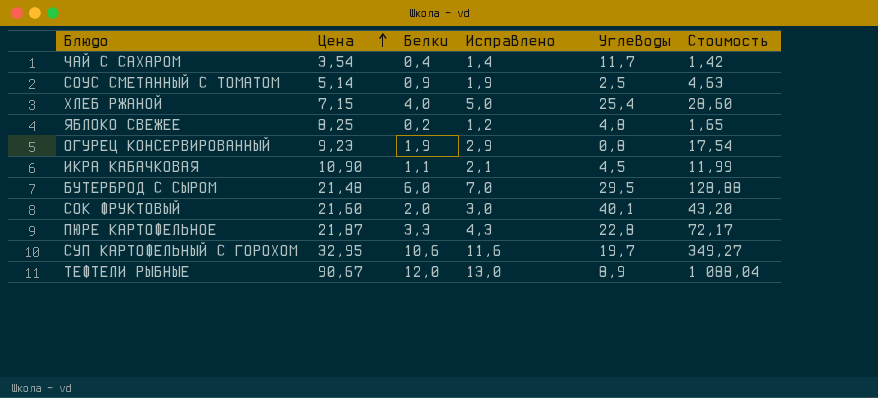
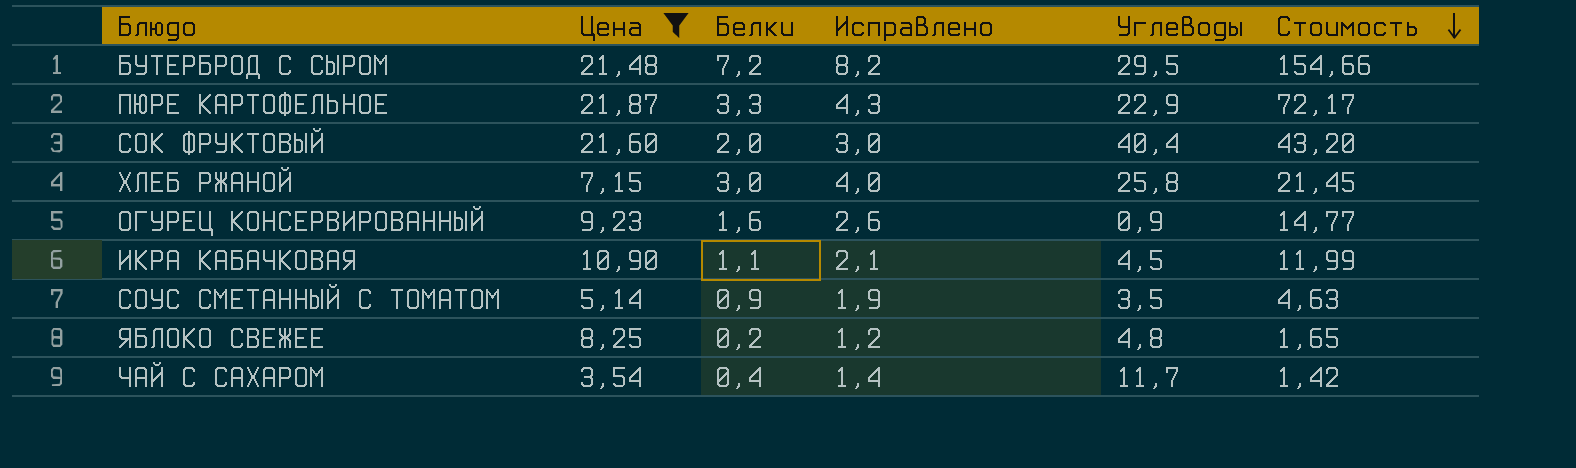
filter: none -> Цена <= 21,87
row order: Цена ascending -> Стоимость descending
БУТЕРБРОД С СЫРОМ | Белки: 6,0 -> 7,2
БУТЕРБРОД С СЫРОМ | Исправлено: 7,0 -> 8,2
БУТЕРБРОД С СЫРОМ | Стоимость: 128,88 -> 154,66
ПЮРЕ КАРТОФЕЛЬНОЕ | Углеводы: 22,8 -> 22,9
СОК ФРУКТОВЫЙ | Углеводы: 40,1 -> 40,4
ХЛЕБ РЖАНОЙ | Белки: 4,0 -> 3,0
ХЛЕБ РЖАНОЙ | Исправлено: 5,0 -> 4,0
ХЛЕБ РЖАНОЙ | Углеводы: 25,4 -> 25,8
ХЛЕБ РЖАНОЙ | Стоимость: 28,60 -> 21,45
ОГУРЕЦ КОНСЕРВИРОВАННЫЙ | Белки: 1,9 -> 1,6
ОГУРЕЦ КОНСЕРВИРОВАННЫЙ | Исправлено: 2,9 -> 2,6
ОГУРЕЦ КОНСЕРВИРОВАННЫЙ | Углеводы: 0,8 -> 0,9
ОГУРЕЦ КОНСЕРВИРОВАННЫЙ | Стоимость: 17,54 -> 14,77
СОУС СМЕТАННЫЙ С ТОМАТОМ | Углеводы: 2,5 -> 3,5

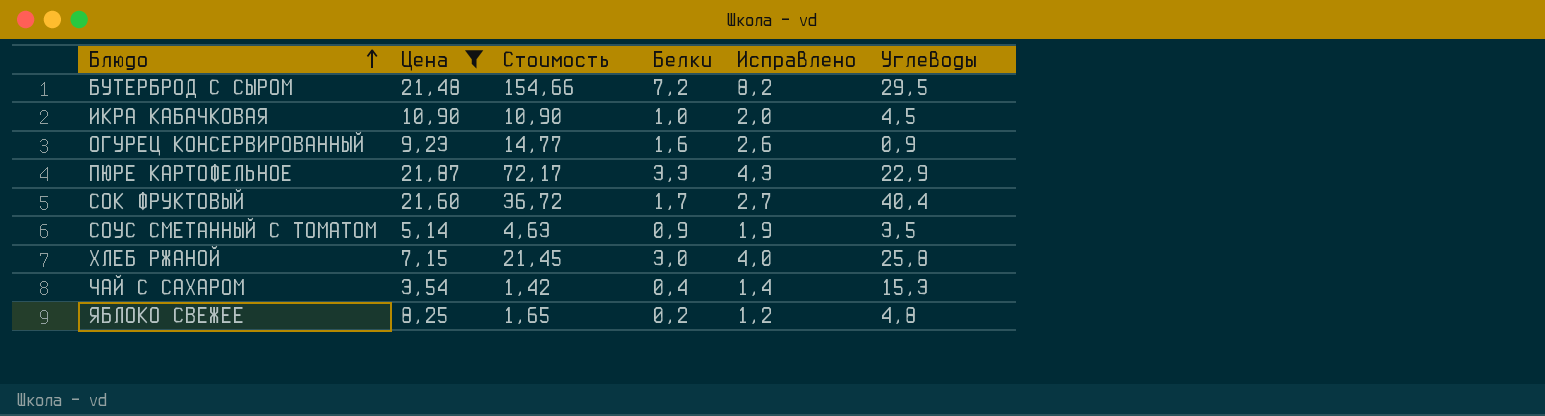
row order: Стоимость descending -> Блюдо ascending
column Стоимость | position: 6 -> 3
ИКРА КАБАЧКОВАЯ | Стоимость: 11,99 -> 10,90
ИКРА КАБАЧКОВАЯ | Белки: 1,1 -> 1,0
ИКРА КАБАЧКОВАЯ | Исправлено: 2,1 -> 2,0
СОК ФРУКТОВЫЙ | Стоимость: 43,20 -> 36,72
СОК ФРУКТОВЫЙ | Белки: 2,0 -> 1,7
СОК ФРУКТОВЫЙ | Исправлено: 3,0 -> 2,7
ЧАЙ С САХАРОМ | Углеводы: 11,7 -> 15,3

